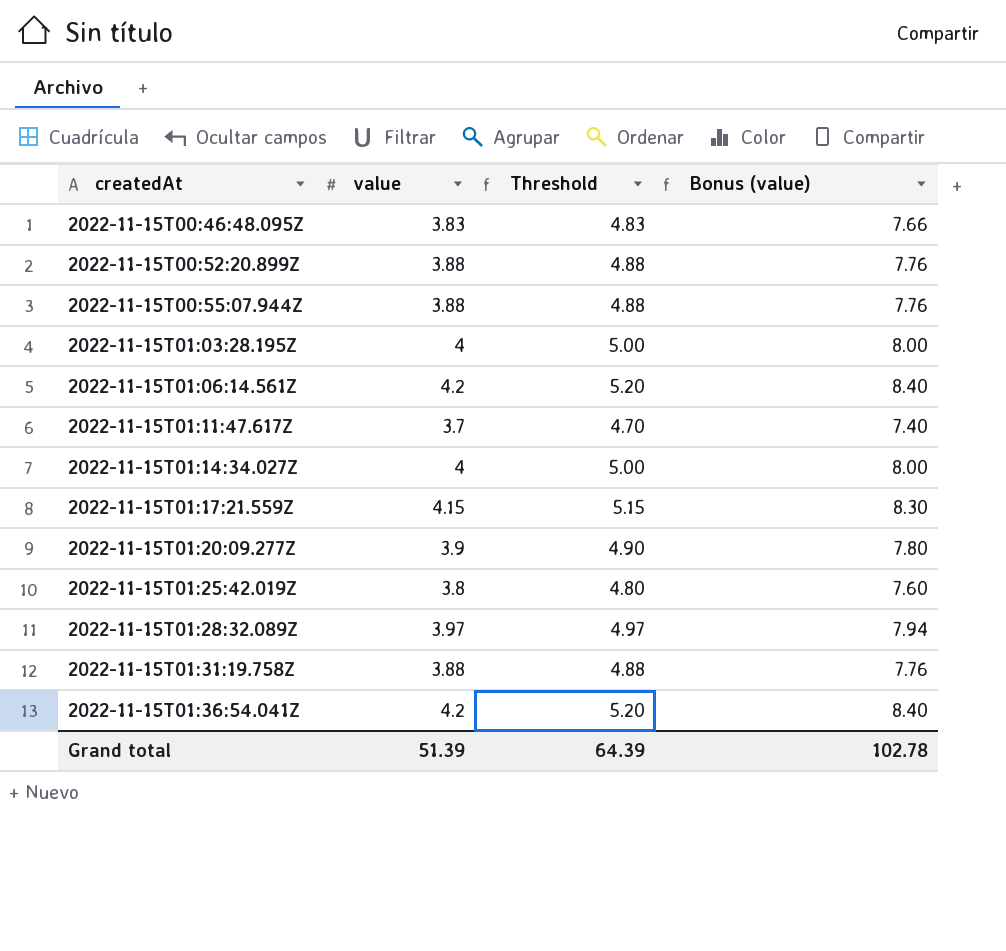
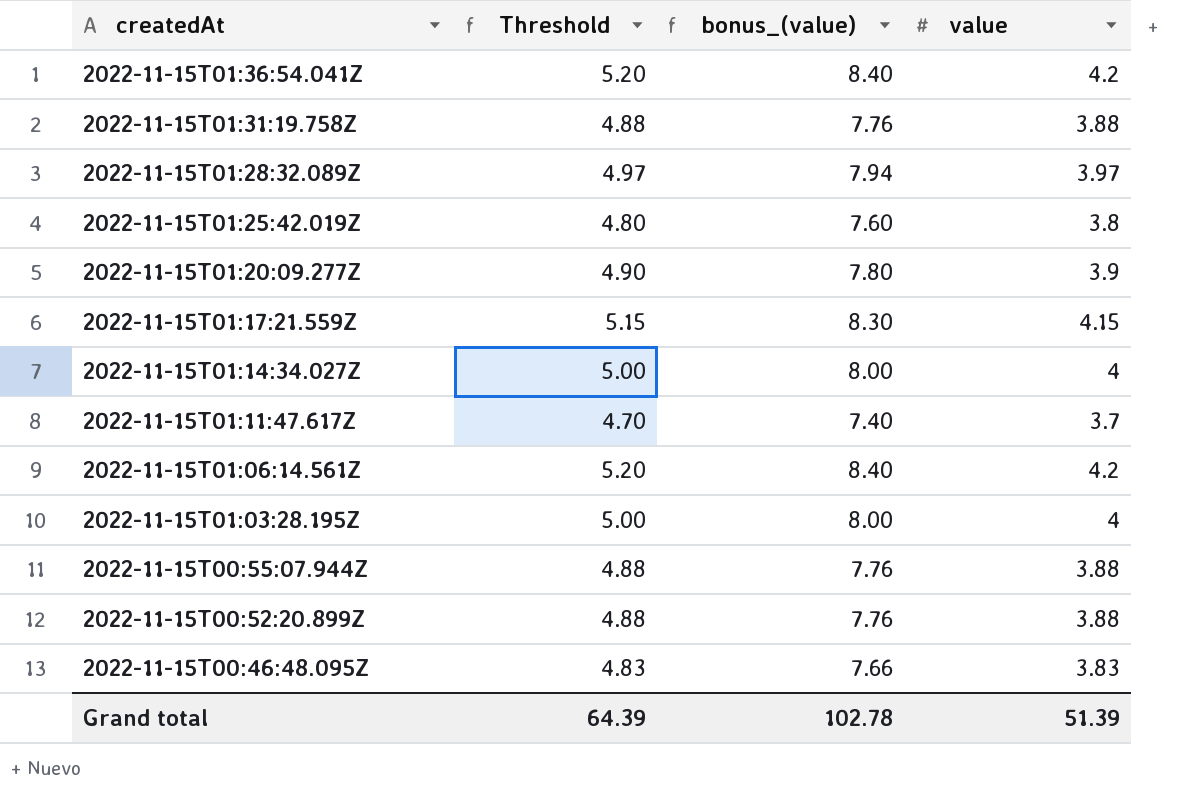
row order: createdAt ascending -> createdAt descending
column name: Bonus (value) -> bonus_(value)
column value | position: 2 -> 4

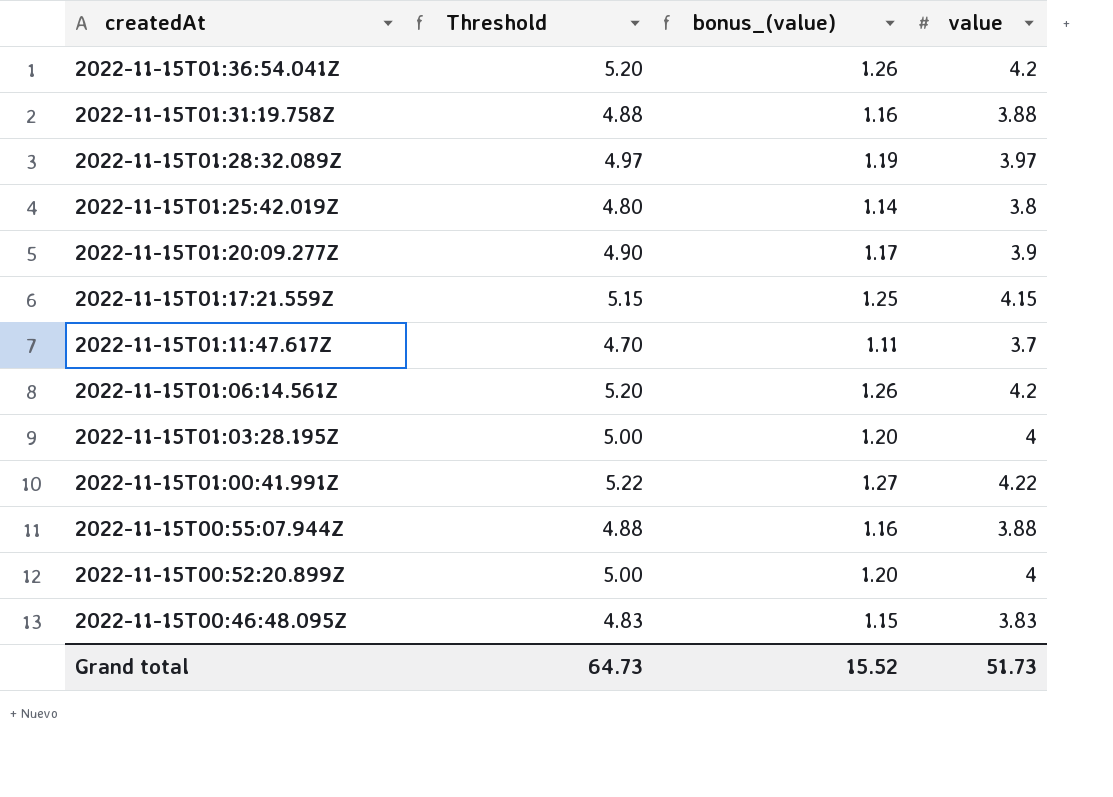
column bonus_(value) | formula: [value] * 2 -> [value] * 0.3
row 2022-11-15T01:14:34.027Z: 5.00 | 8.00 | 4 -> none
row 2022-11-15T01:00:41.991Z: none -> 5.22 | 1.27 | 4.22
2022-11-15T00:52:20.899Z | Threshold: 4.88 -> 5.00
2022-11-15T00:52:20.899Z | value: 3.88 -> 4
Grand total | Threshold: 64.39 -> 64.73
Grand total | bonus_(value): 102.78 -> 15.52
Grand total | value: 51.39 -> 51.73

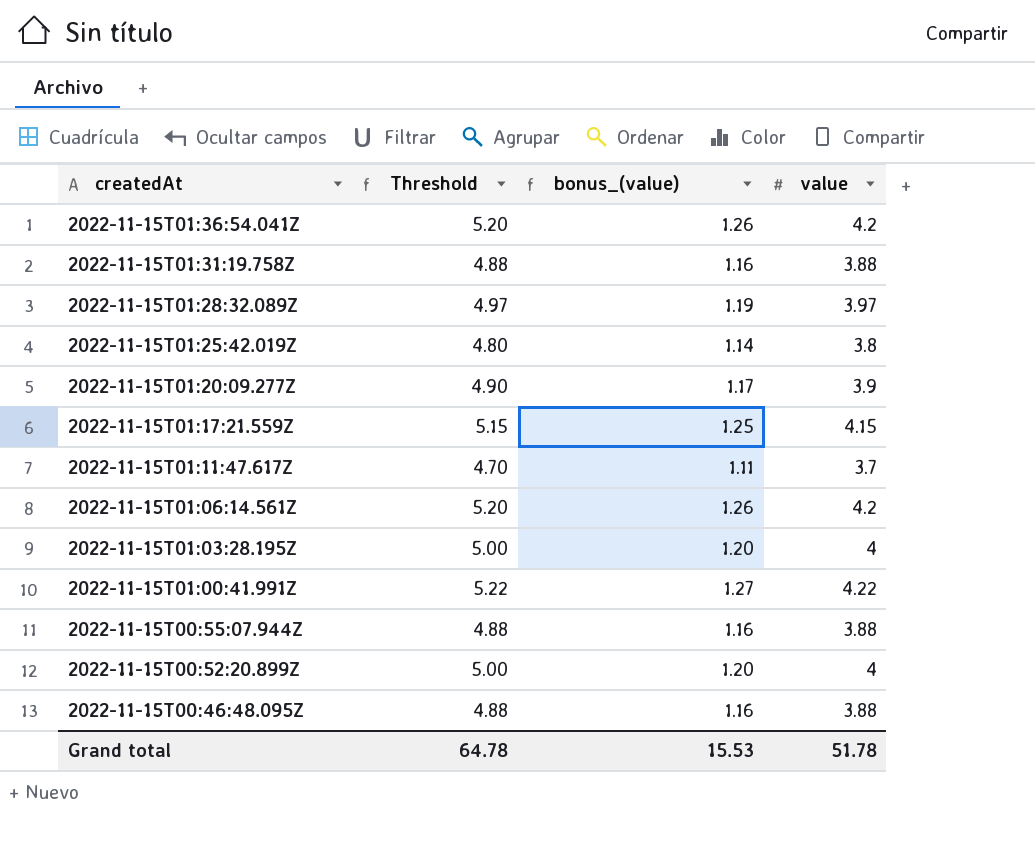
2022-11-15T00:46:48.095Z | Threshold: 4.83 -> 4.88
2022-11-15T00:46:48.095Z | bonus_(value): 1.15 -> 1.16
2022-11-15T00:46:48.095Z | value: 3.83 -> 3.88
Grand total | Threshold: 64.73 -> 64.78
Grand total | bonus_(value): 15.52 -> 15.53
Grand total | value: 51.73 -> 51.78

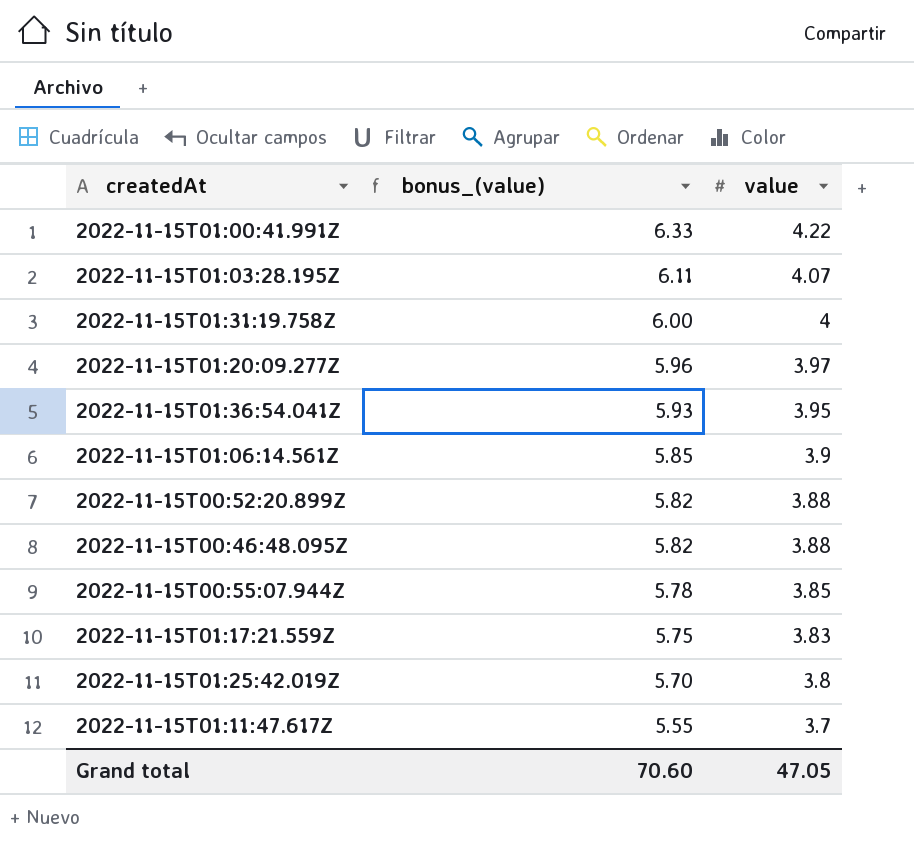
row order: createdAt descending -> bonus_(value) descending
column Threshold | formula: [value] + 1 -> none
column bonus_(value) | formula: [value] * 0.3 -> [value] * 1.5
row 2022-11-15T01:28:32.089Z: 4.97 | 1.19 | 3.97 -> none
2022-11-15T01:03:28.195Z | value: 4 -> 4.07
2022-11-15T01:31:19.758Z | value: 3.88 -> 4
2022-11-15T01:20:09.277Z | value: 3.9 -> 3.97
2022-11-15T01:36:54.041Z | value: 4.2 -> 3.95
2022-11-15T01:06:14.561Z | value: 4.2 -> 3.9
2022-11-15T00:52:20.899Z | value: 4 -> 3.88
2022-11-15T00:55:07.944Z | value: 3.88 -> 3.85
2022-11-15T01:17:21.559Z | value: 4.15 -> 3.83
Grand total | bonus_(value): 15.53 -> 70.60
Grand total | value: 51.78 -> 47.05

